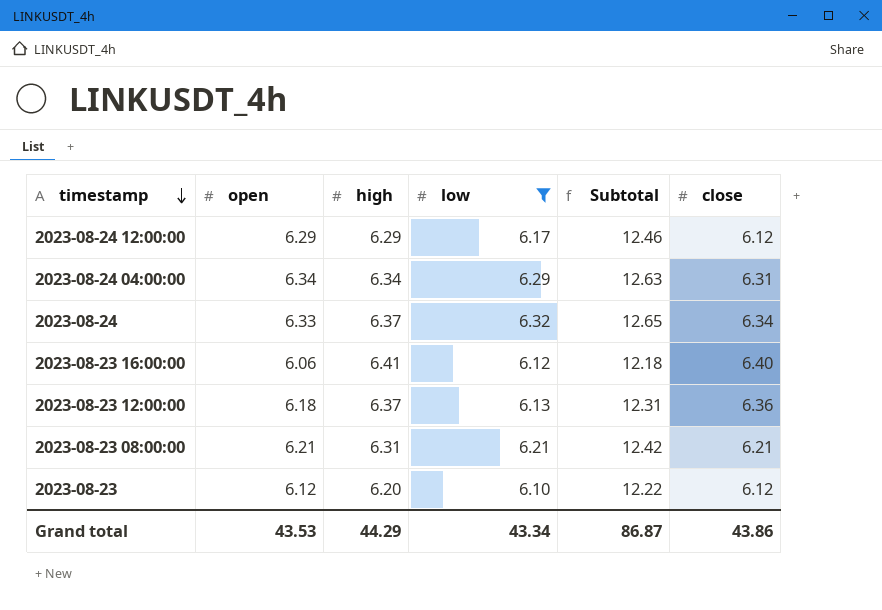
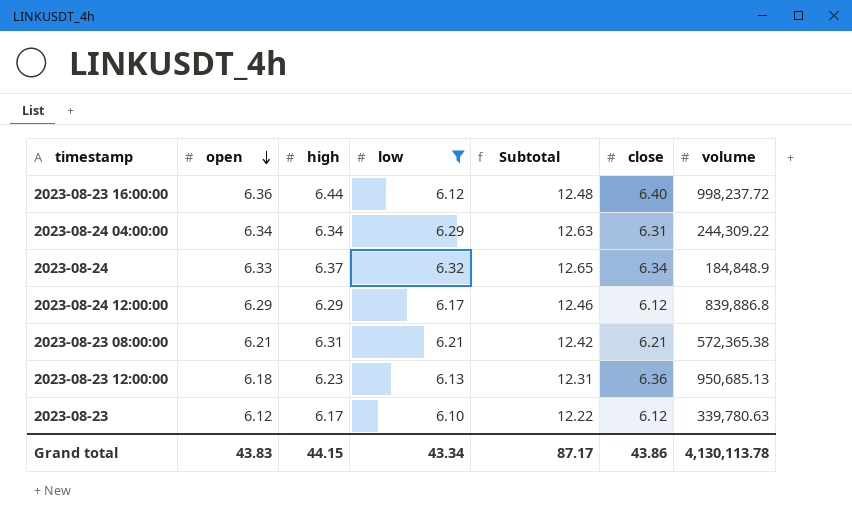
row order: timestamp descending -> open descending
column volume | position: none -> 7
2023-08-23 16:00:00 | open: 6.06 -> 6.36
2023-08-23 16:00:00 | high: 6.41 -> 6.44
2023-08-23 16:00:00 | Subtotal: 12.18 -> 12.48
2023-08-23 12:00:00 | high: 6.37 -> 6.23
2023-08-23 | high: 6.20 -> 6.17
Grand total | open: 43.53 -> 43.83
Grand total | high: 44.29 -> 44.15
Grand total | Subtotal: 86.87 -> 87.17

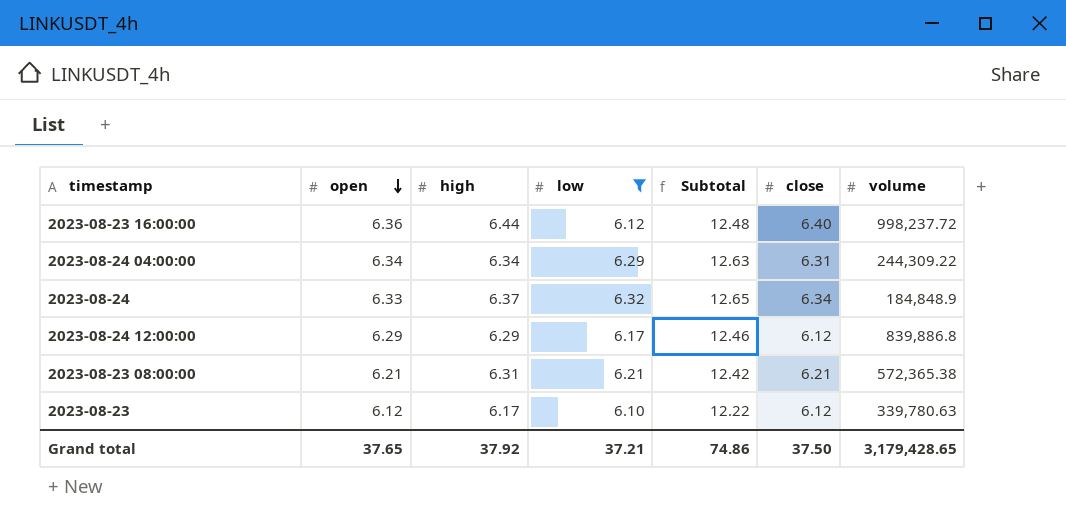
row 2023-08-23 12:00:00: 6.18 | 6.23 | 6.13 | 12.31 | 6.36 | 950,685.13 -> none
Grand total | open: 43.83 -> 37.65
Grand total | high: 44.15 -> 37.92
Grand total | low: 43.34 -> 37.21
Grand total | Subtotal: 87.17 -> 74.86
Grand total | close: 43.86 -> 37.50
Grand total | volume: 4,130,113.78 -> 3,179,428.65

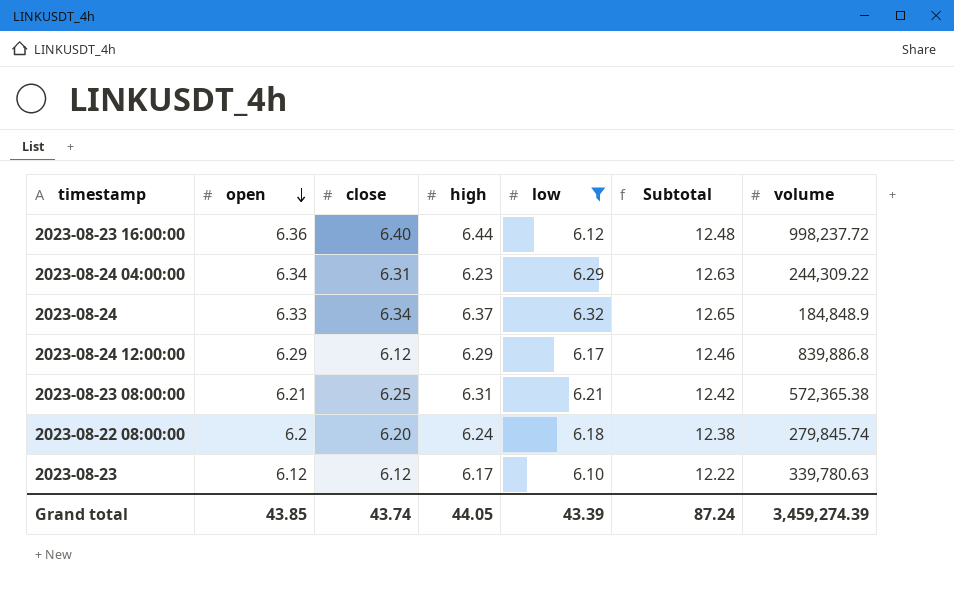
column close | position: 6 -> 3
2023-08-24 04:00:00 | high: 6.34 -> 6.23
2023-08-23 08:00:00 | close: 6.21 -> 6.25
row 2023-08-22 08:00:00: none -> 6.2 | 6.20 | 6.24 | 6.18 | 12.38 | 279,845.74
Grand total | open: 37.65 -> 43.85
Grand total | close: 37.50 -> 43.74
Grand total | high: 37.92 -> 44.05
Grand total | low: 37.21 -> 43.39
Grand total | Subtotal: 74.86 -> 87.24
Grand total | volume: 3,179,428.65 -> 3,459,274.39

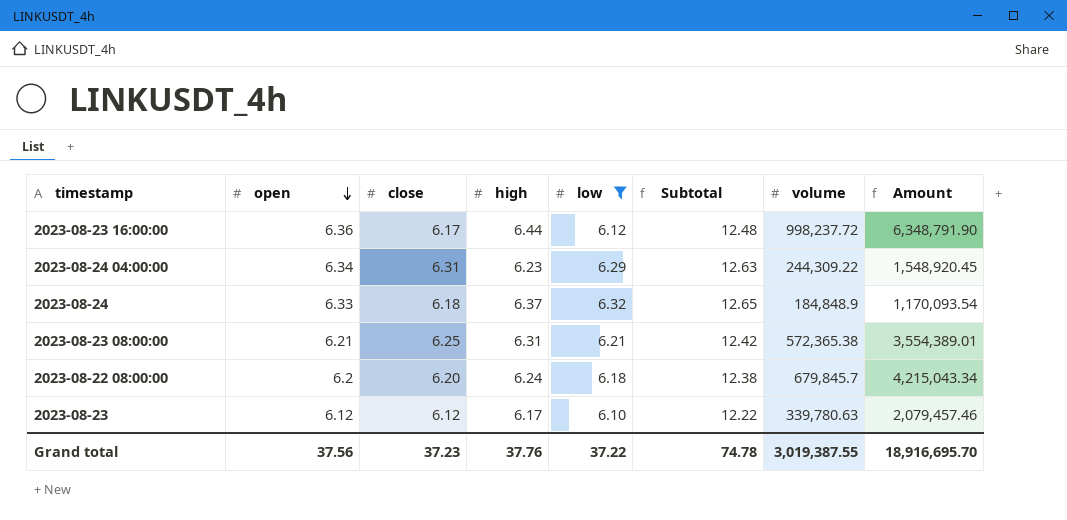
column Amount | formula: none -> [open] * [volume]
row 2023-08-24 12:00:00: 6.29 | 6.12 | 6.29 | 6.17 | 12.46 | 839,886.8 -> none
2023-08-23 16:00:00 | close: 6.40 -> 6.17
2023-08-24 | close: 6.34 -> 6.18
2023-08-22 08:00:00 | volume: 279,845.74 -> 679,845.7
Grand total | open: 43.85 -> 37.56
Grand total | close: 43.74 -> 37.23
Grand total | high: 44.05 -> 37.76
Grand total | low: 43.39 -> 37.22
Grand total | Subtotal: 87.24 -> 74.78
Grand total | volume: 3,459,274.39 -> 3,019,387.55

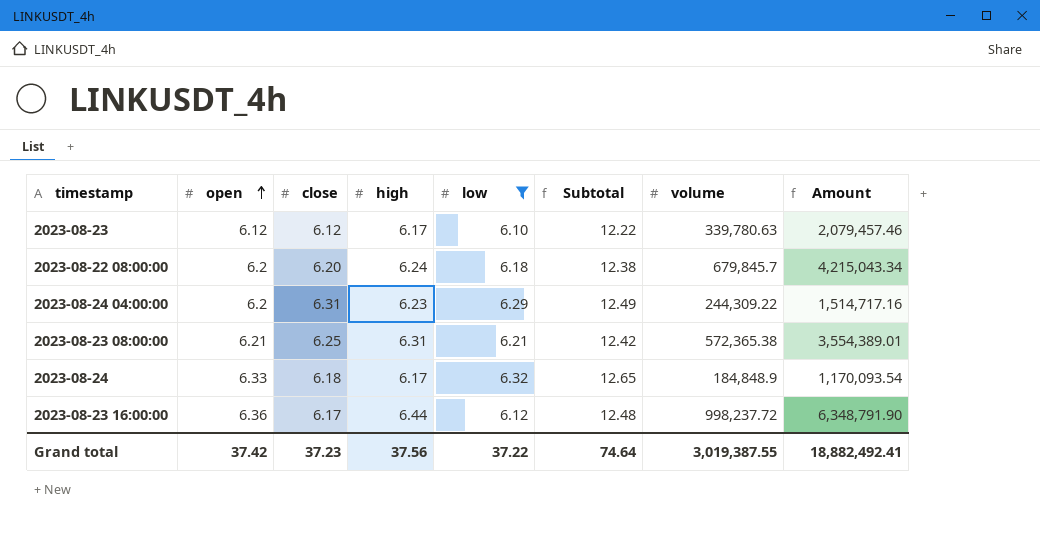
row order: open descending -> open ascending
2023-08-24 04:00:00 | open: 6.34 -> 6.2
2023-08-24 04:00:00 | Subtotal: 12.63 -> 12.49
2023-08-24 04:00:00 | Amount: 1,548,920.45 -> 1,514,717.16
2023-08-24 | high: 6.37 -> 6.17
Grand total | open: 37.56 -> 37.42
Grand total | high: 37.76 -> 37.56
Grand total | Subtotal: 74.78 -> 74.64
Grand total | Amount: 18,916,695.70 -> 18,882,492.41

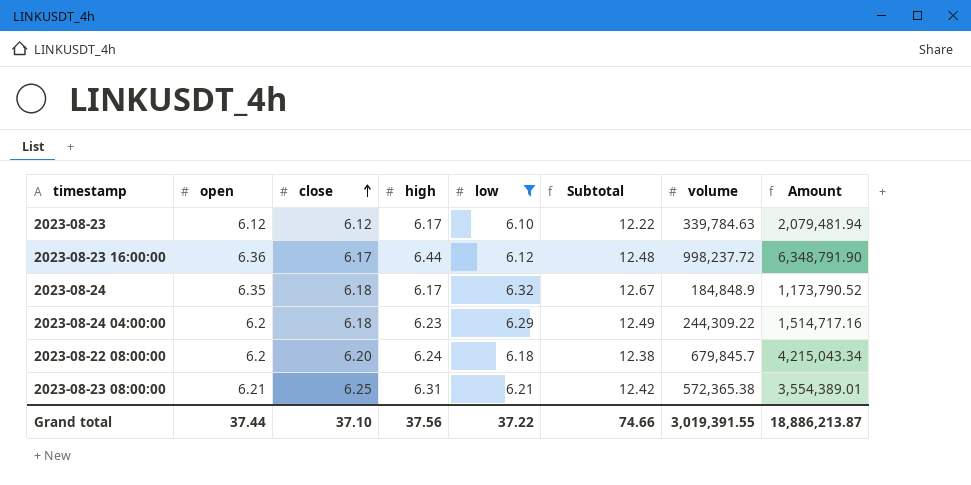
row order: open ascending -> close ascending
2023-08-23 | volume: 339,780.63 -> 339,784.63
2023-08-23 | Amount: 2,079,457.46 -> 2,079,481.94
2023-08-24 | open: 6.33 -> 6.35
2023-08-24 | Subtotal: 12.65 -> 12.67
2023-08-24 | Amount: 1,170,093.54 -> 1,173,790.52
2023-08-24 04:00:00 | close: 6.31 -> 6.18
Grand total | open: 37.42 -> 37.44
Grand total | close: 37.23 -> 37.10
Grand total | Subtotal: 74.64 -> 74.66
Grand total | volume: 3,019,387.55 -> 3,019,391.55
Grand total | Amount: 18,882,492.41 -> 18,886,213.87

